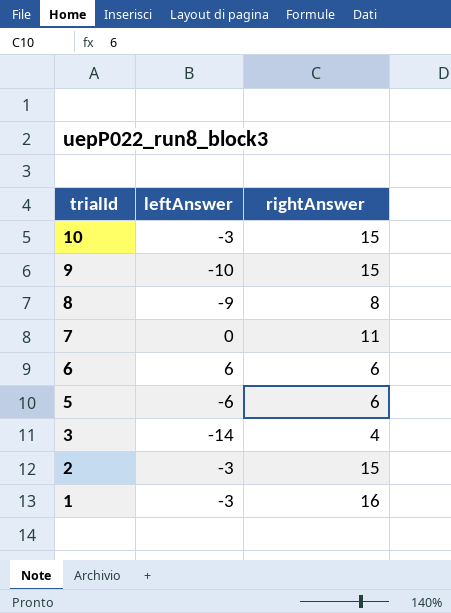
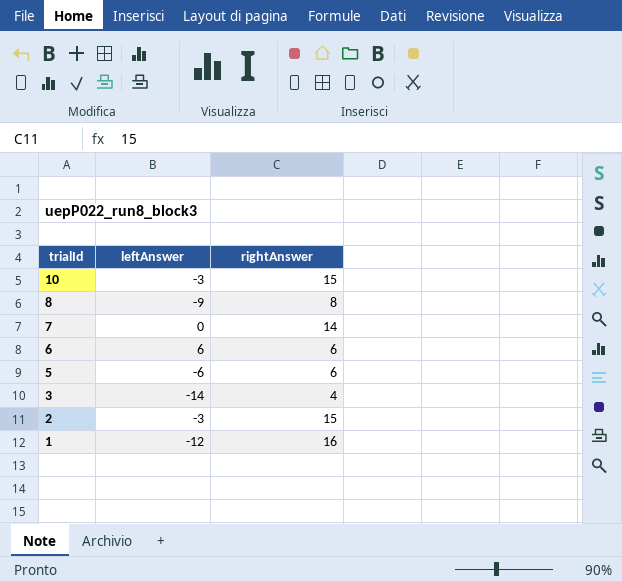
row 9: -10 | 15 -> none
7 | rightAnswer: 11 -> 14
1 | leftAnswer: -3 -> -12

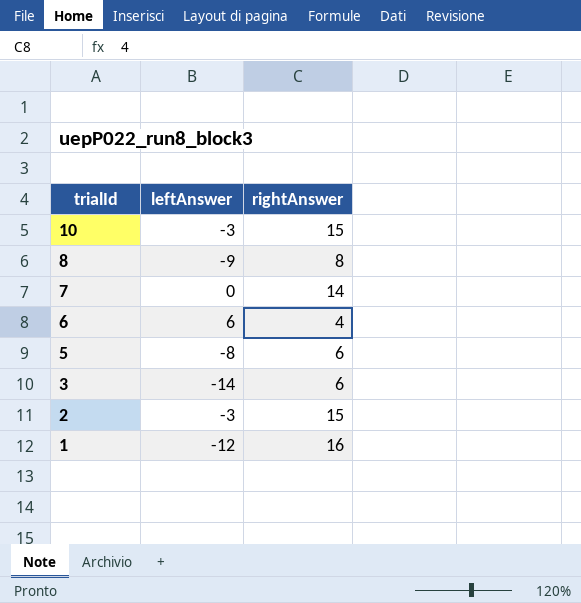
6 | rightAnswer: 6 -> 4
5 | leftAnswer: -6 -> -8
3 | rightAnswer: 4 -> 6

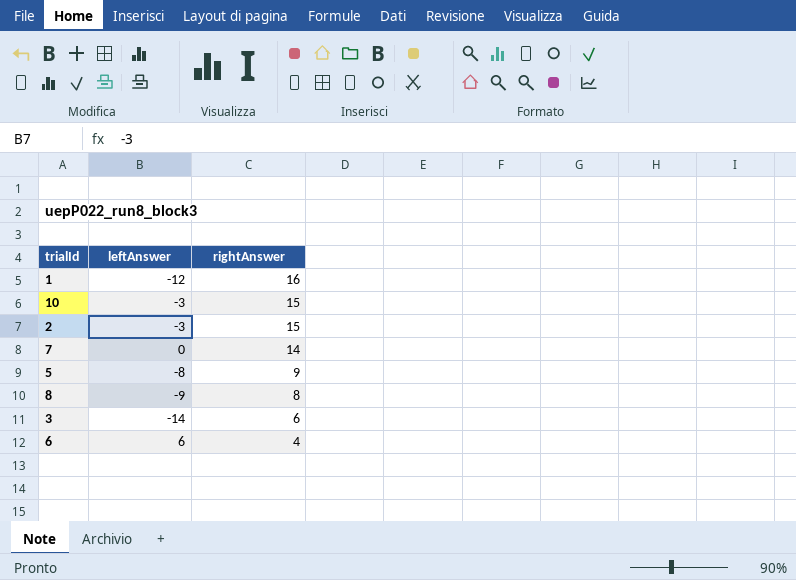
row order: trialId descending -> rightAnswer descending
5 | rightAnswer: 6 -> 9

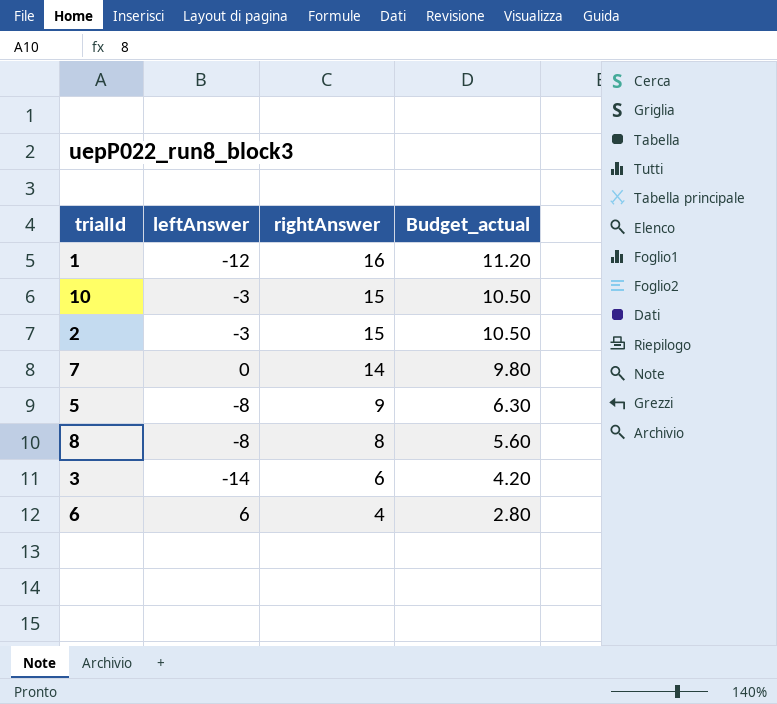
column Budget_actual | formula: none -> [rightAnswer] * 0.7
8 | leftAnswer: -9 -> -8

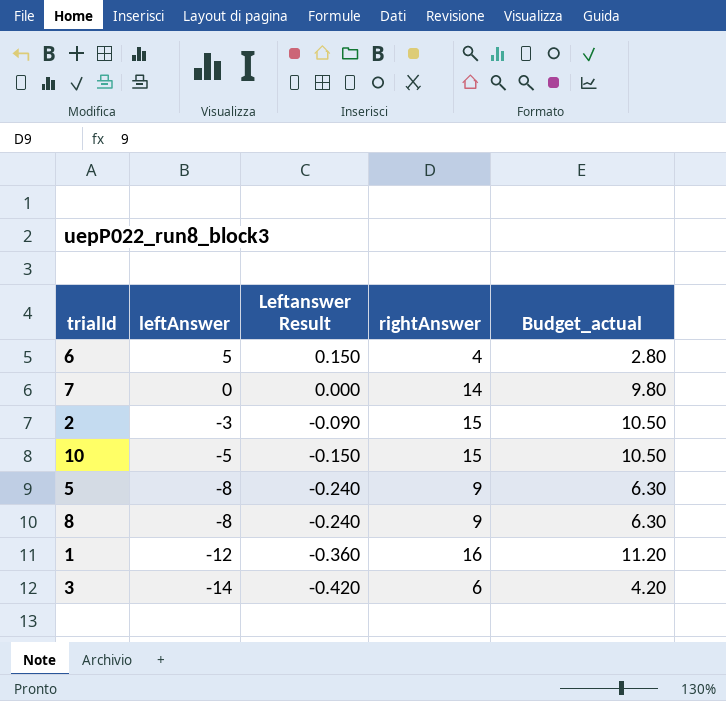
row order: rightAnswer descending -> leftAnswer descending
column Leftanswer Result | formula: none -> [leftAnswer] * 0.03
6 | leftAnswer: 6 -> 5
10 | leftAnswer: -3 -> -5
8 | rightAnswer: 8 -> 9
8 | Budget_actual: 5.60 -> 6.30

